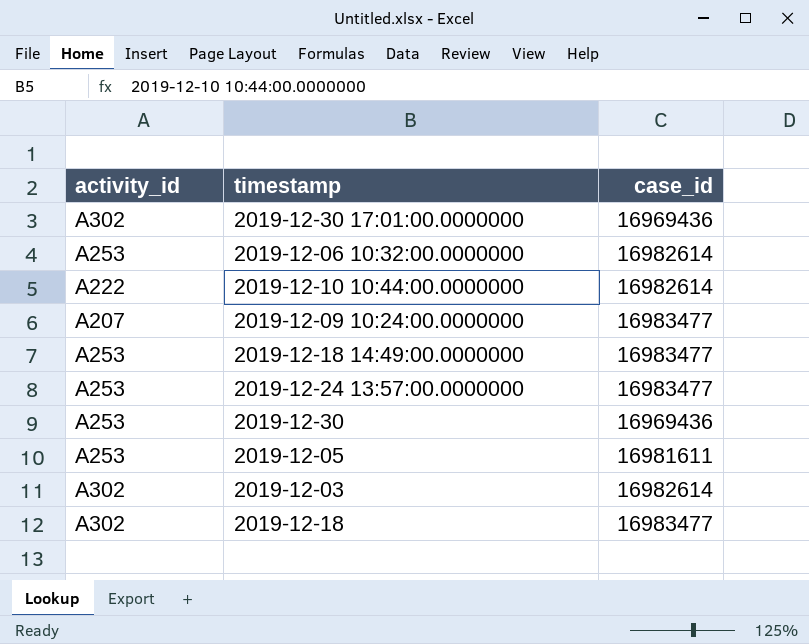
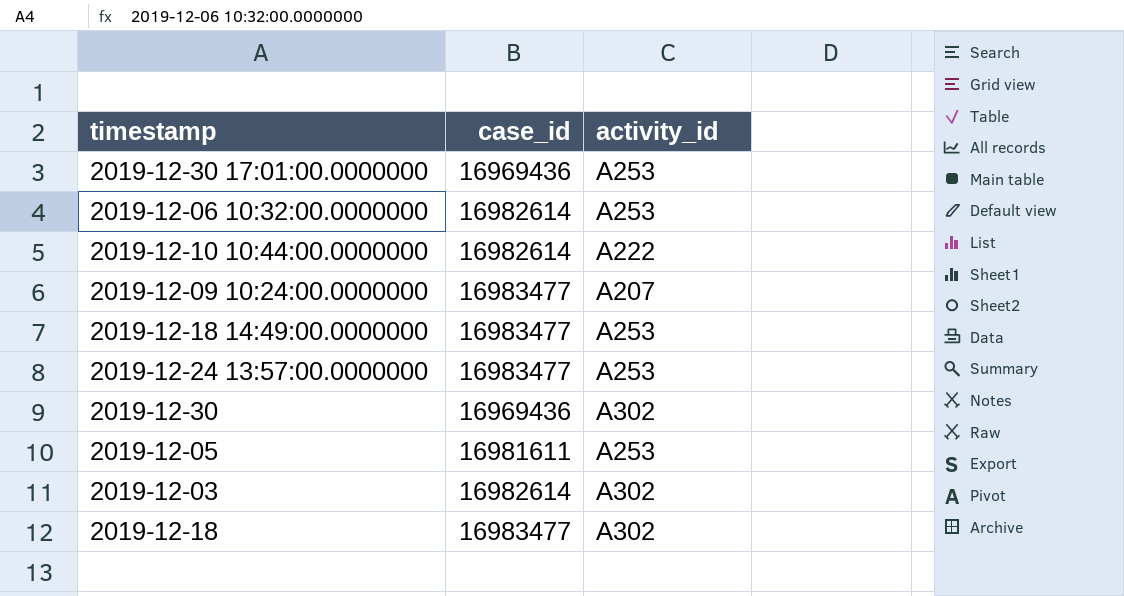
column activity_id | position: 1 -> 3
2019-12-30 17:01:00.0000000 | activity_id: A302 -> A253
2019-12-30 | activity_id: A253 -> A302

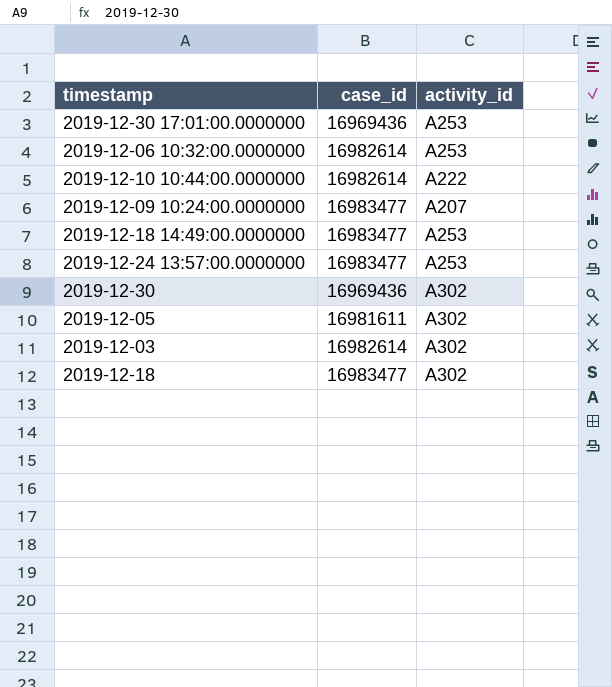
2019-12-05 | activity_id: A253 -> A302

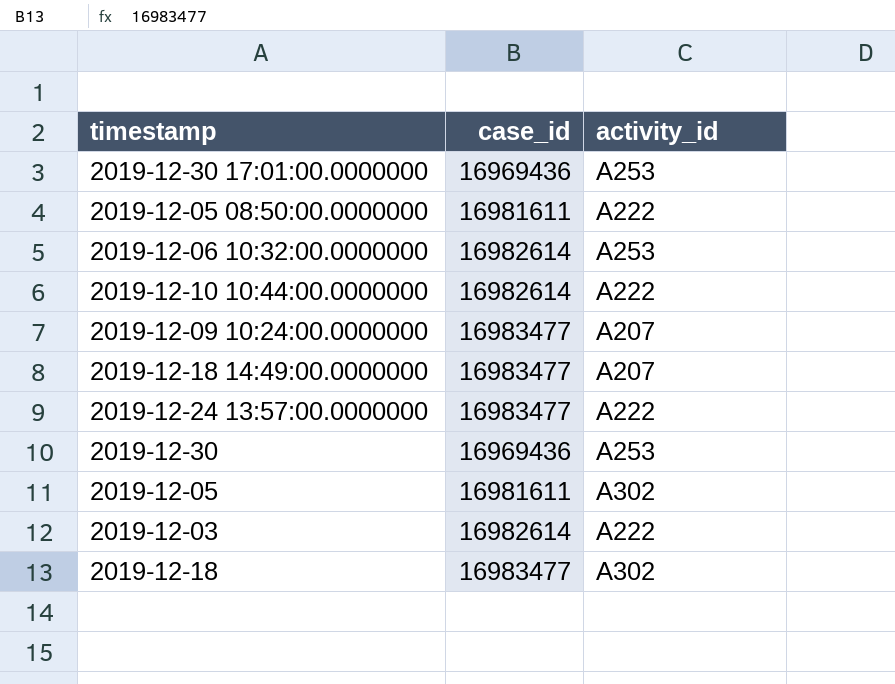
row 2019-12-05 08:50:00.0000000: none -> 16981611 | A222
2019-12-18 14:49:00.0000000 | activity_id: A253 -> A207
2019-12-24 13:57:00.0000000 | activity_id: A253 -> A222
2019-12-30 | activity_id: A302 -> A253
2019-12-03 | activity_id: A302 -> A222

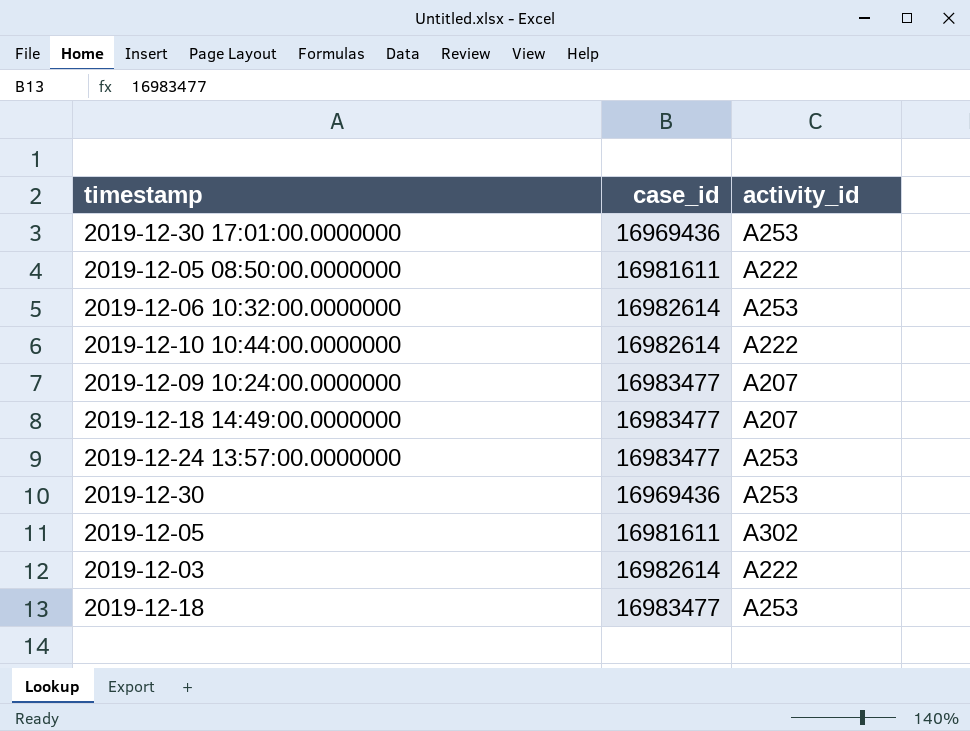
2019-12-24 13:57:00.0000000 | activity_id: A222 -> A253
2019-12-18 | activity_id: A302 -> A253

